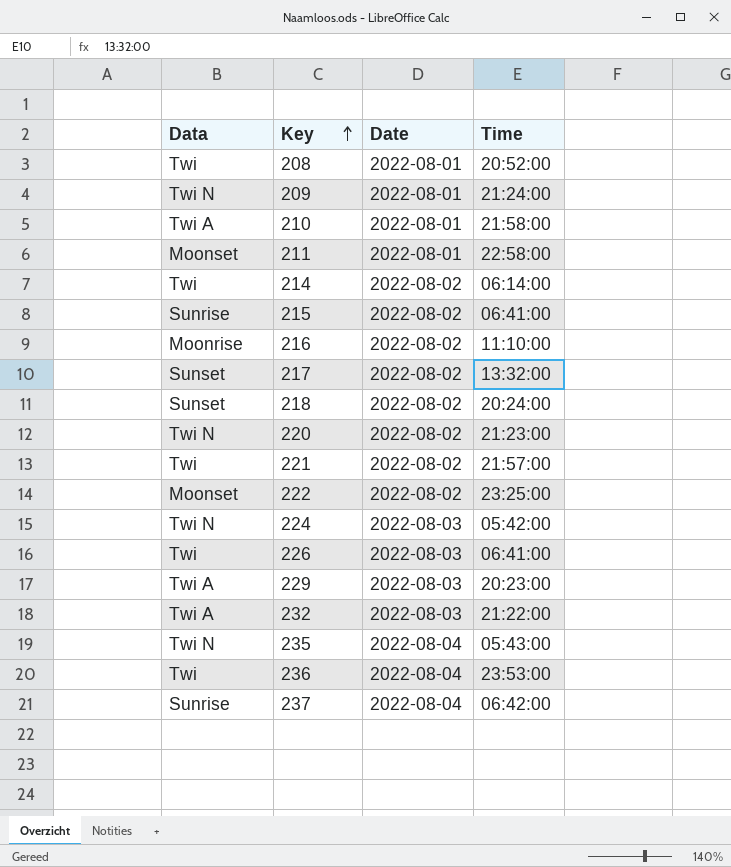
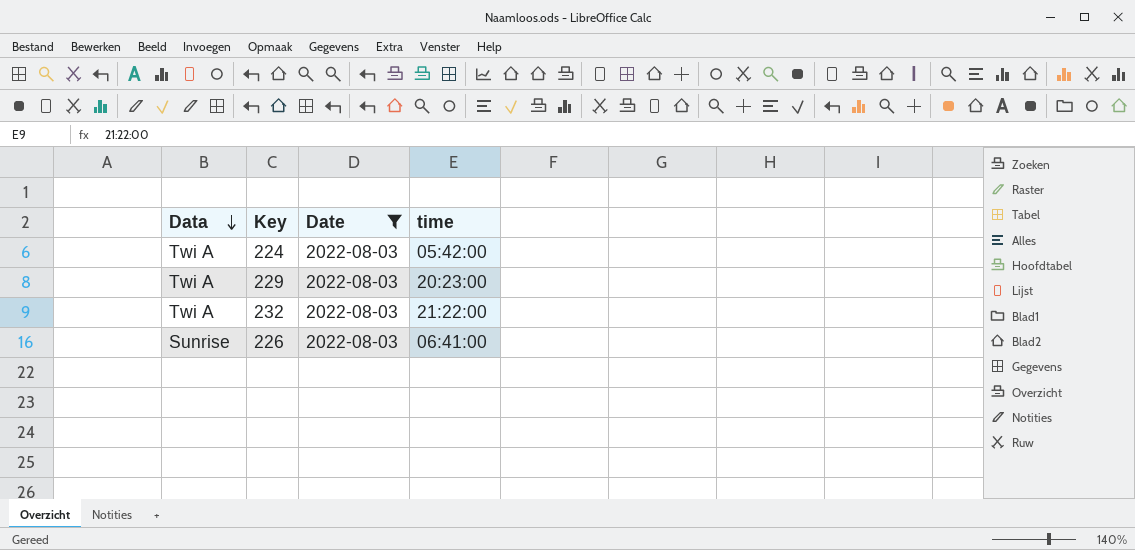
filter: none -> Date = 2022-08-03
row order: Key ascending -> Data descending
column name: Time -> time
224 | Data: Twi N -> Twi A
226 | Data: Twi -> Sunrise

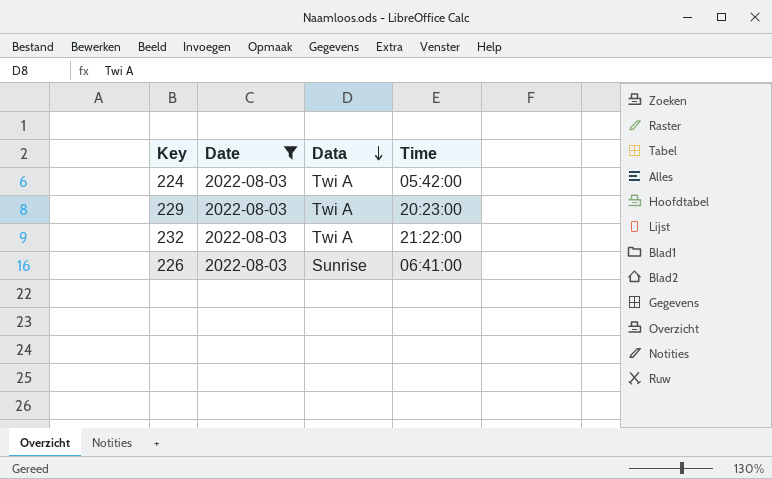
column Data | position: 1 -> 3
column name: time -> Time

